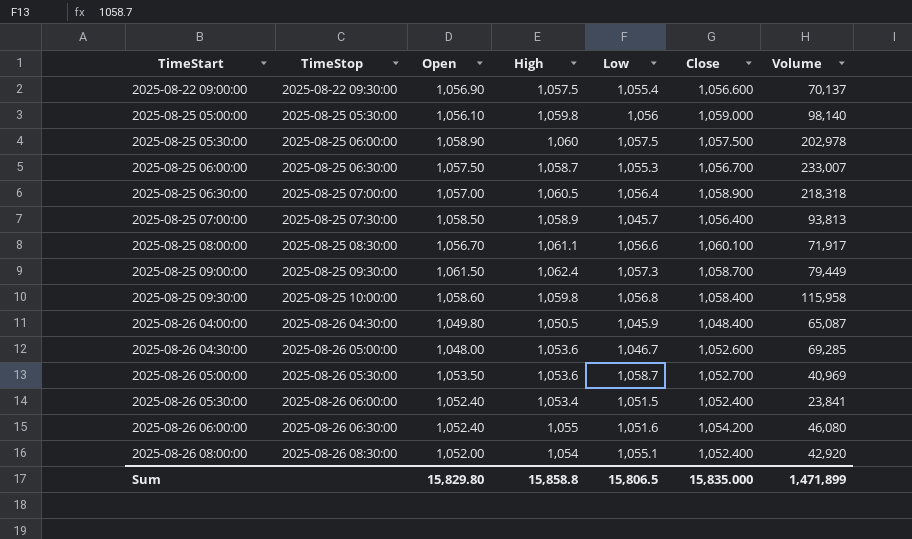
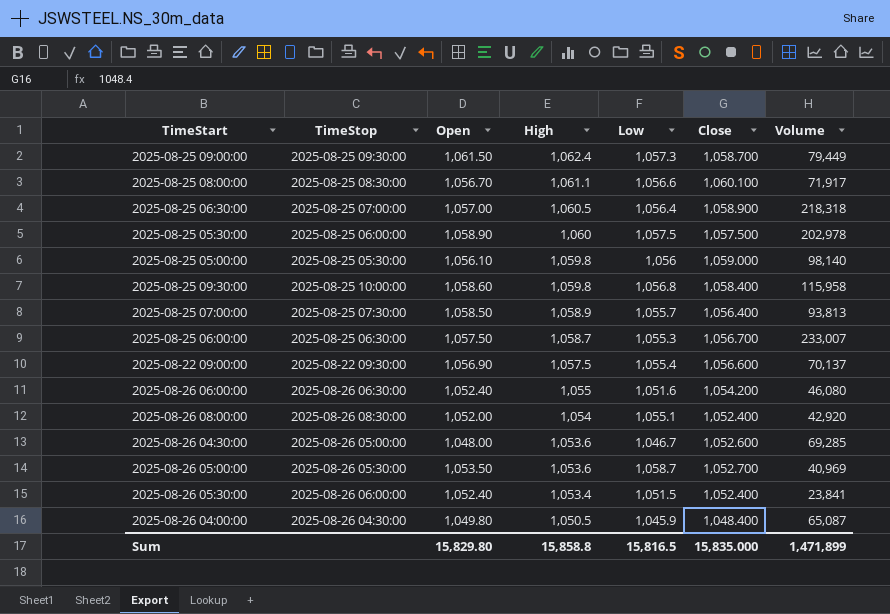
row order: TimeStart ascending -> High descending
2025-08-25 07:00:00 | Low: 1,045.7 -> 1,055.7
Sum | Low: 15,806.5 -> 15,816.5

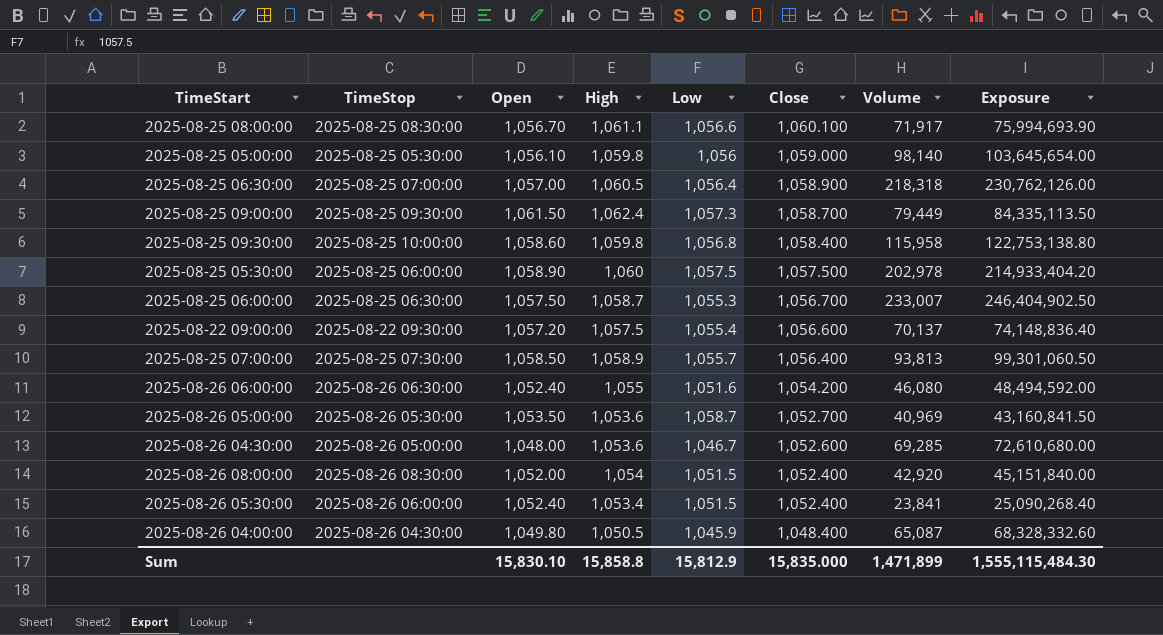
row order: High descending -> Close descending
column Exposure | formula: none -> [Open] * [Volume]
2025-08-22 09:00:00 | Open: 1,056.90 -> 1,057.20
2025-08-26 08:00:00 | Low: 1,055.1 -> 1,051.5
Sum | Open: 15,829.80 -> 15,830.10
Sum | Low: 15,816.5 -> 15,812.9

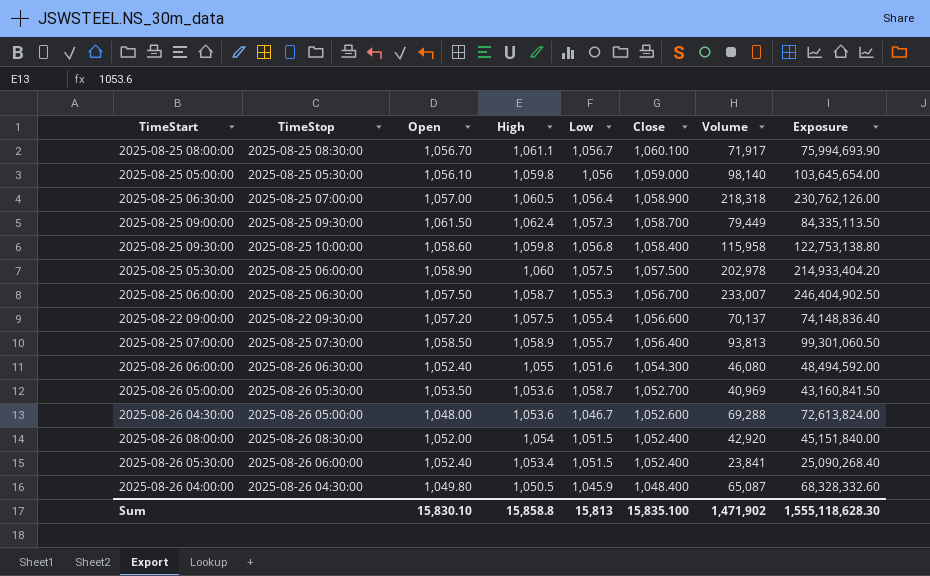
2025-08-25 08:00:00 | Low: 1,056.6 -> 1,056.7
2025-08-26 06:00:00 | Close: 1,054.200 -> 1,054.300
2025-08-26 04:30:00 | Volume: 69,285 -> 69,288
2025-08-26 04:30:00 | Exposure: 72,610,680.00 -> 72,613,824.00
Sum | Low: 15,812.9 -> 15,813
Sum | Close: 15,835.000 -> 15,835.100
Sum | Volume: 1,471,899 -> 1,471,902
Sum | Exposure: 1,555,115,484.30 -> 1,555,118,628.30

